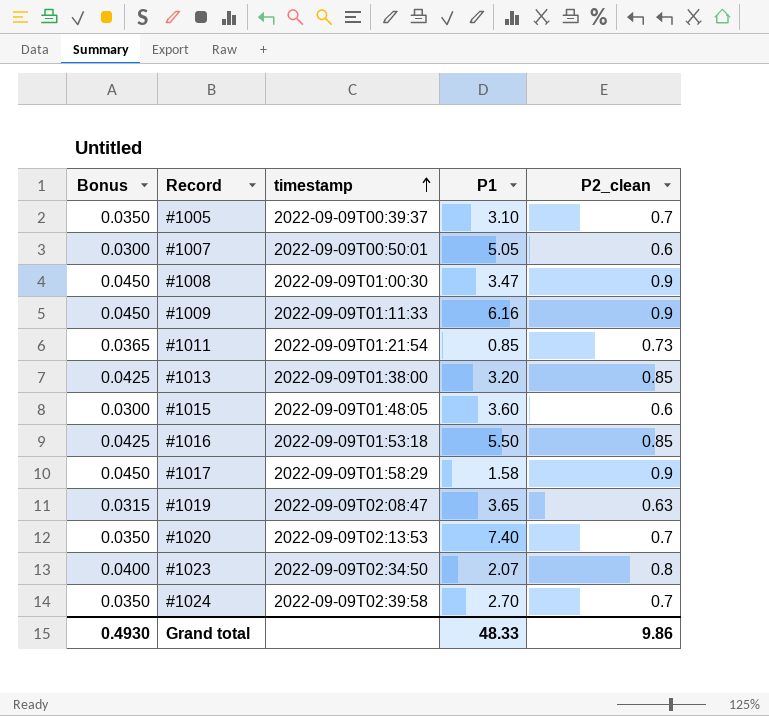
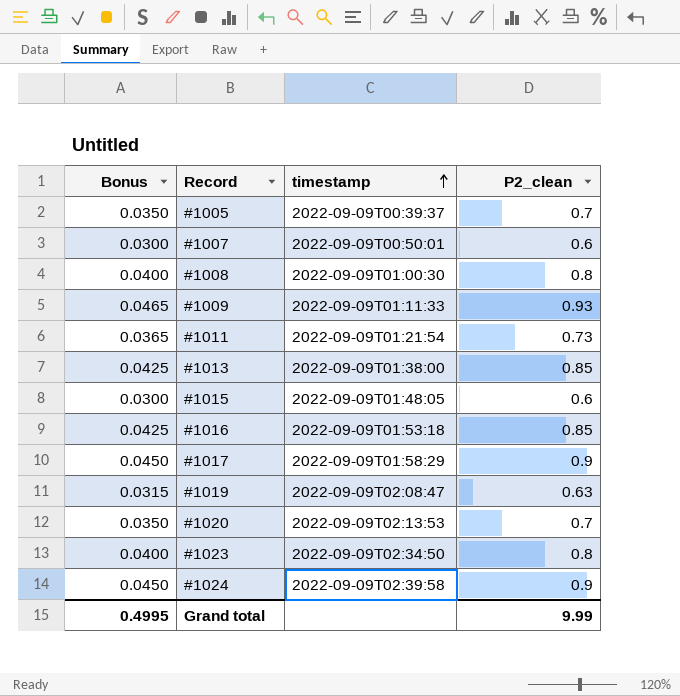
column P1 | position: 4 -> none
#1008 | Bonus: 0.0450 -> 0.0400
#1008 | P2_clean: 0.9 -> 0.8
#1009 | Bonus: 0.0450 -> 0.0465
#1009 | P2_clean: 0.9 -> 0.93
#1024 | Bonus: 0.0350 -> 0.0450
#1024 | P2_clean: 0.7 -> 0.9
Grand total | Bonus: 0.4930 -> 0.4995
Grand total | P2_clean: 9.86 -> 9.99

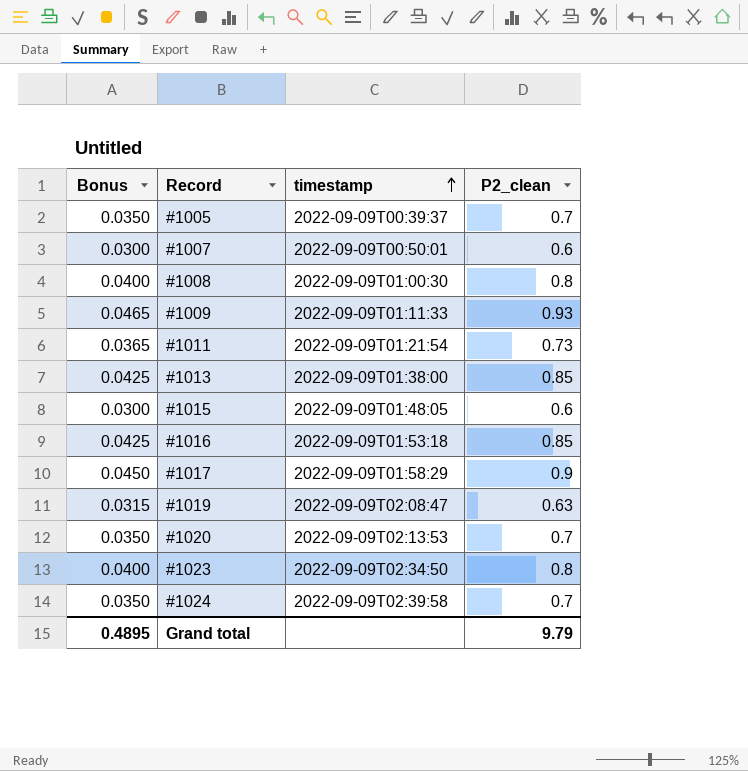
#1024 | Bonus: 0.0450 -> 0.0350
#1024 | P2_clean: 0.9 -> 0.7
Grand total | Bonus: 0.4995 -> 0.4895
Grand total | P2_clean: 9.99 -> 9.79

